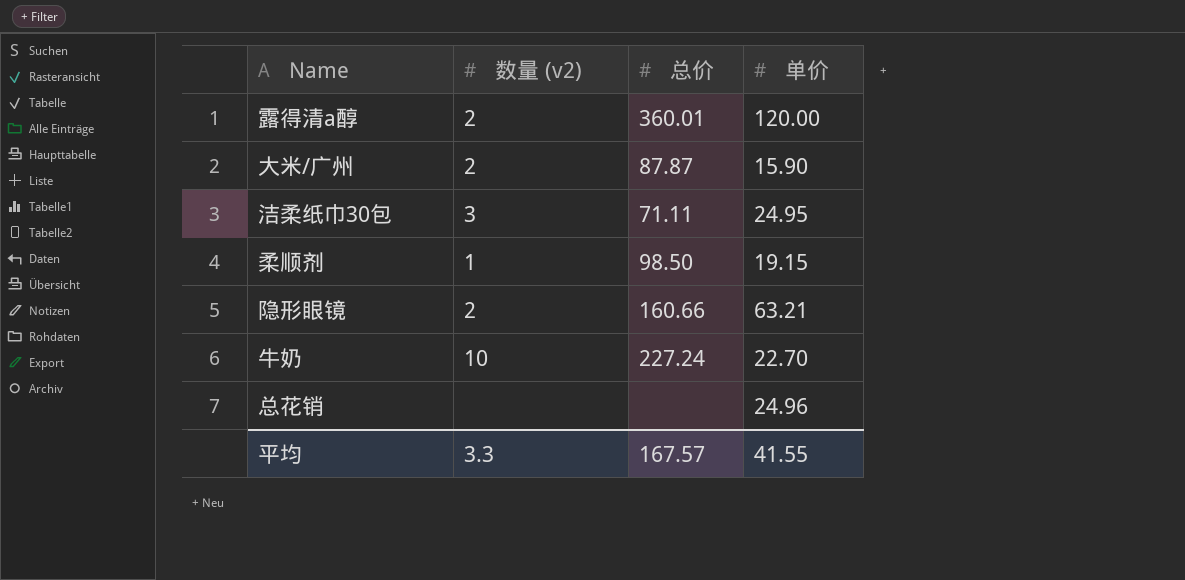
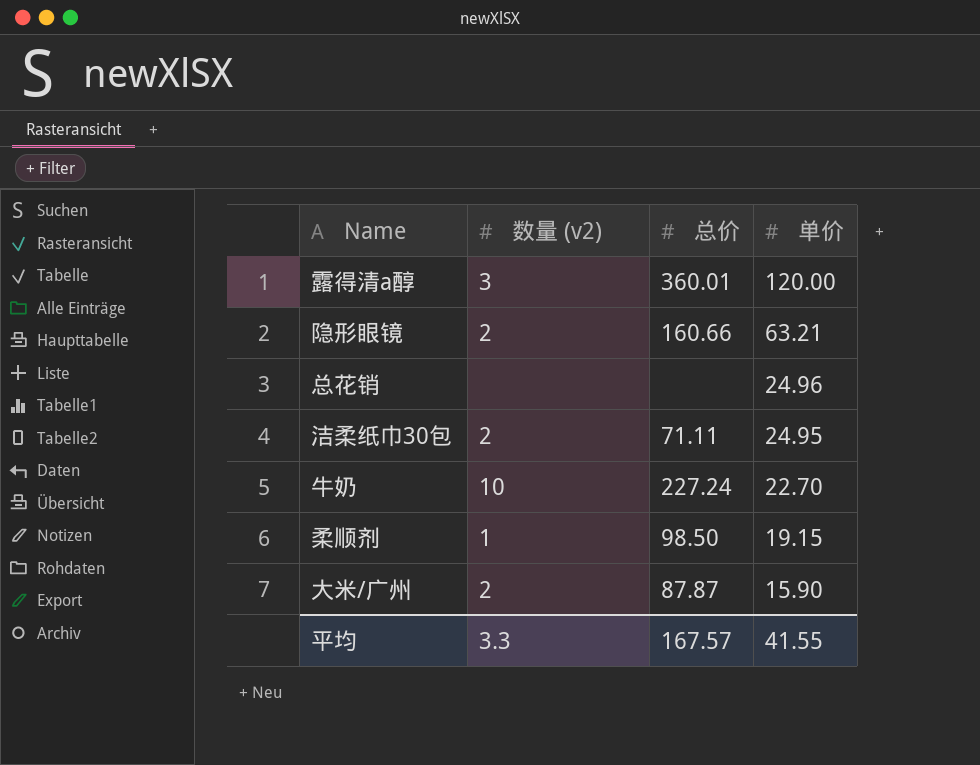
row order: none -> 单价 descending
露得清a醇 | 数量 (v2): 2 -> 3
洁柔纸巾30包 | 数量 (v2): 3 -> 2

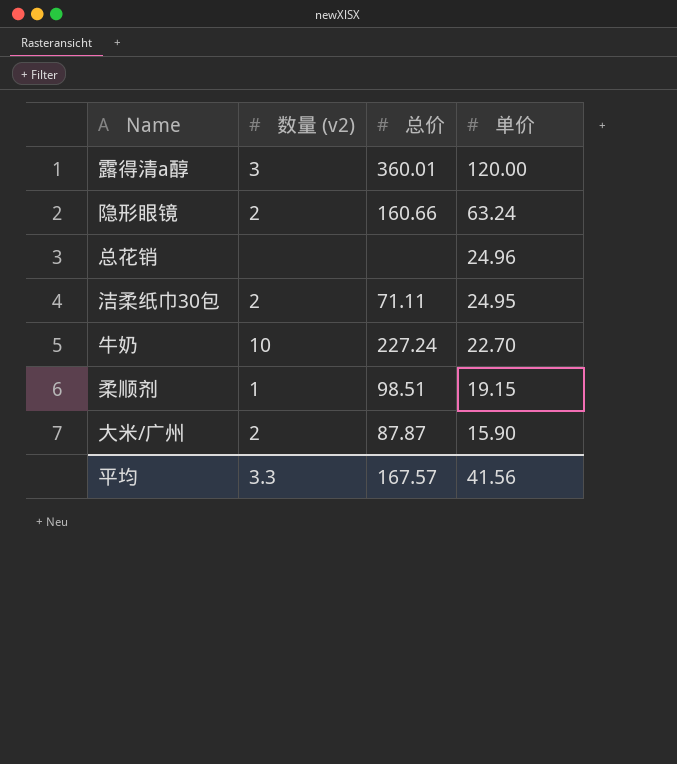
隐形眼镜 | 单价: 63.21 -> 63.24
柔顺剂 | 总价: 98.50 -> 98.51
平均 | 单价: 41.55 -> 41.56

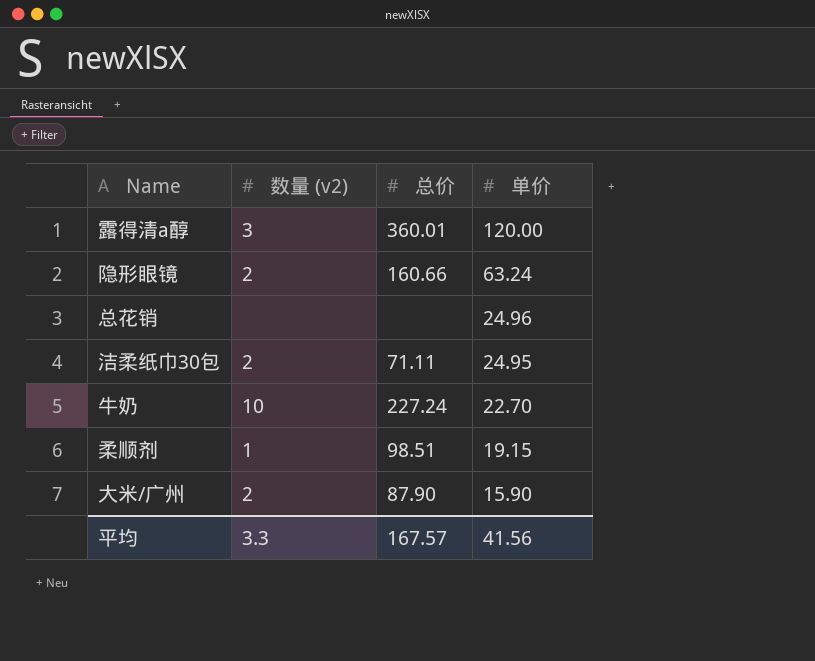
大米/广州 | 总价: 87.87 -> 87.90

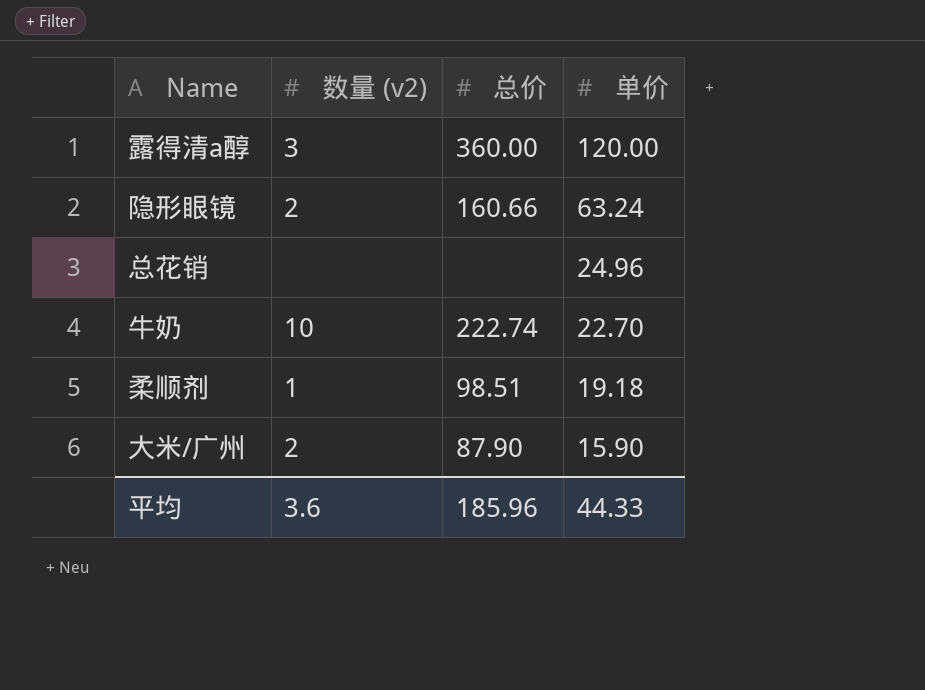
row 洁柔纸巾30包: 2 | 71.11 | 24.95 -> none
露得清a醇 | 总价: 360.01 -> 360.00
牛奶 | 总价: 227.24 -> 222.74
柔顺剂 | 单价: 19.15 -> 19.18
平均 | 数量 (v2): 3.3 -> 3.6
平均 | 总价: 167.57 -> 185.96
平均 | 单价: 41.56 -> 44.33

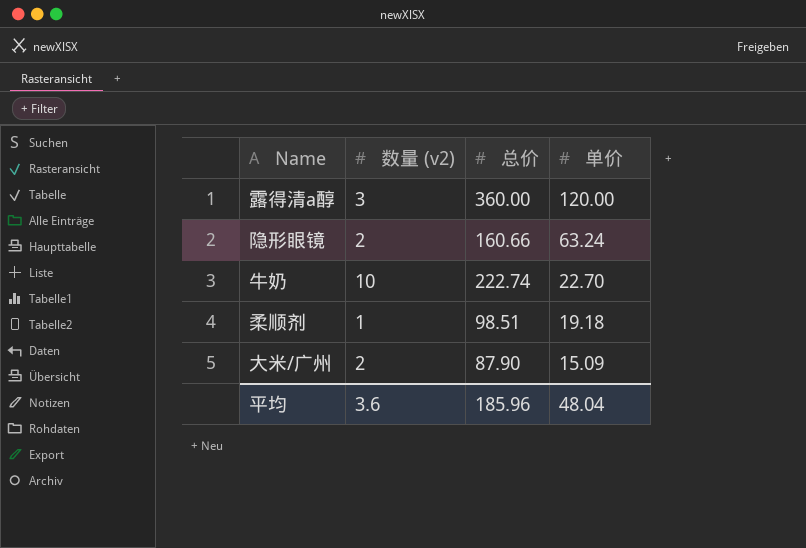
row 总花销: none | none | 24.96 -> none
大米/广州 | 单价: 15.90 -> 15.09
平均 | 单价: 44.33 -> 48.04

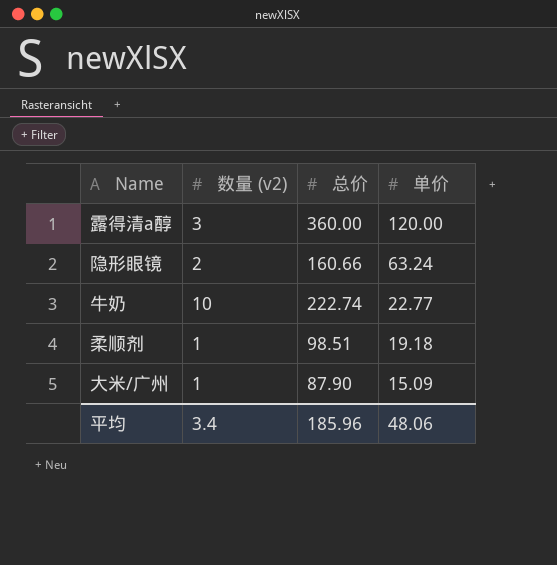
牛奶 | 单价: 22.70 -> 22.77
大米/广州 | 数量 (v2): 2 -> 1
平均 | 数量 (v2): 3.6 -> 3.4
平均 | 单价: 48.04 -> 48.06

